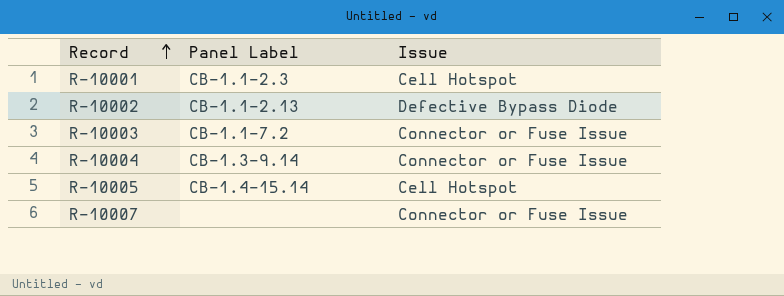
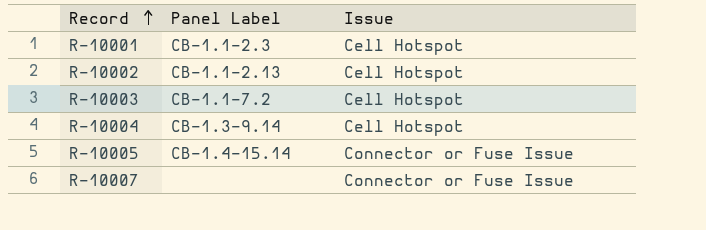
R-10002 | Issue: Defective Bypass Diode -> Cell Hotspot
R-10003 | Issue: Connector or Fuse Issue -> Cell Hotspot
R-10004 | Issue: Connector or Fuse Issue -> Cell Hotspot
R-10005 | Issue: Cell Hotspot -> Connector or Fuse Issue

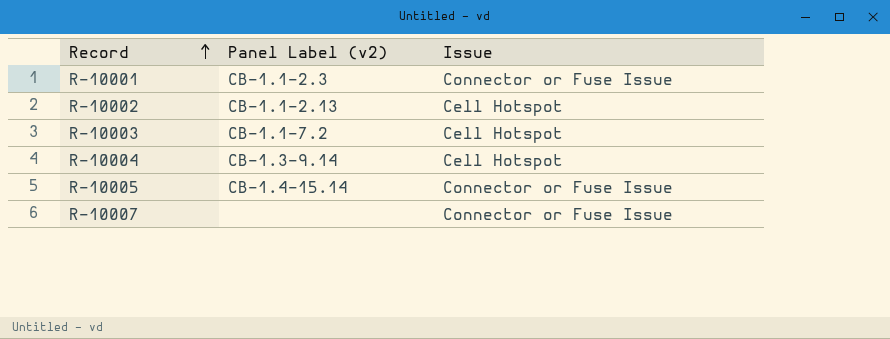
column name: Panel Label -> Panel Label (v2)
R-10001 | Issue: Cell Hotspot -> Connector or Fuse Issue

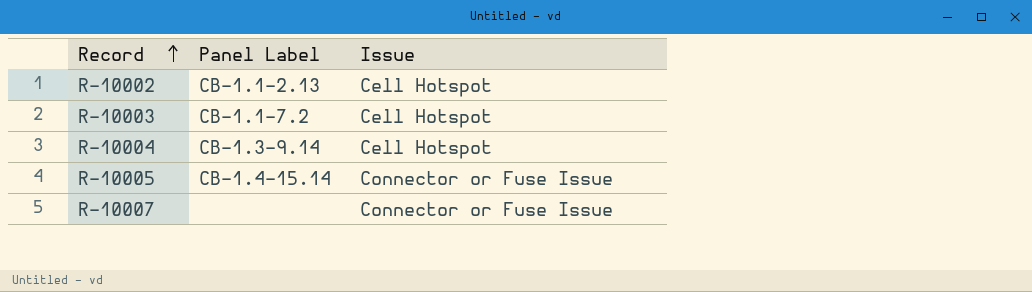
column name: Panel Label (v2) -> Panel Label
row R-10001: CB-1.1-2.3 | Connector or Fuse Issue -> none

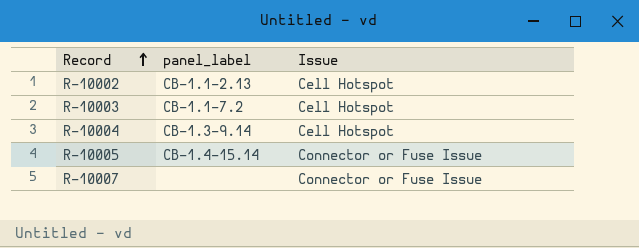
column name: Panel Label -> panel_label

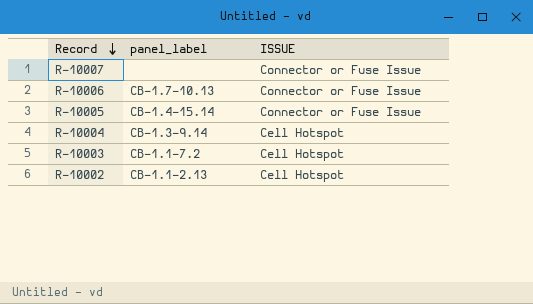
row order: Record ascending -> Record descending
column name: Issue -> ISSUE
row R-10006: none -> CB-1.7-10.13 | Connector or Fuse Issue

